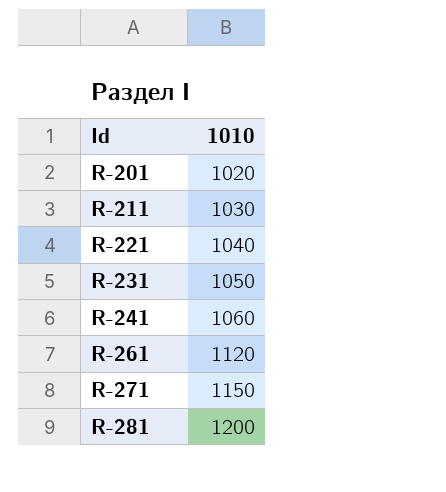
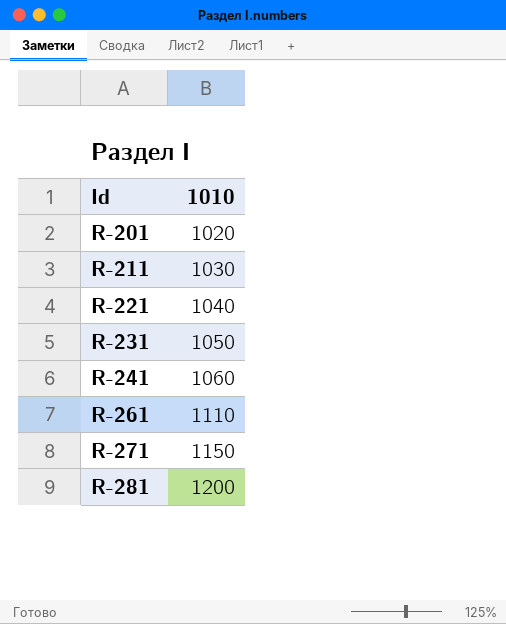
R-261 | 1010: 1120 -> 1110

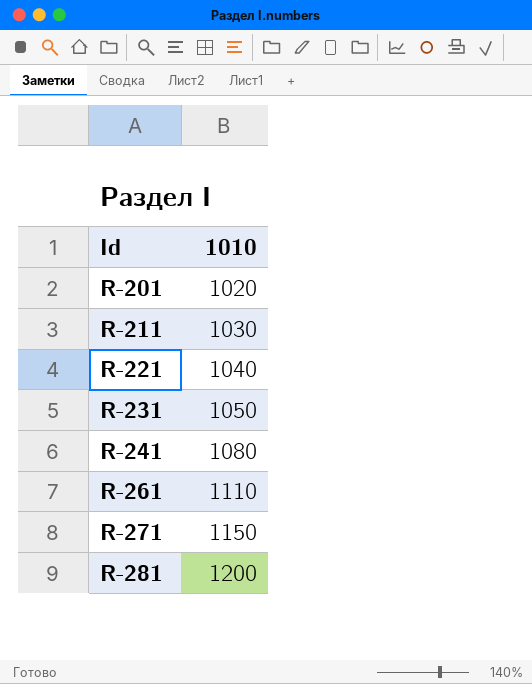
R-241 | 1010: 1060 -> 1080

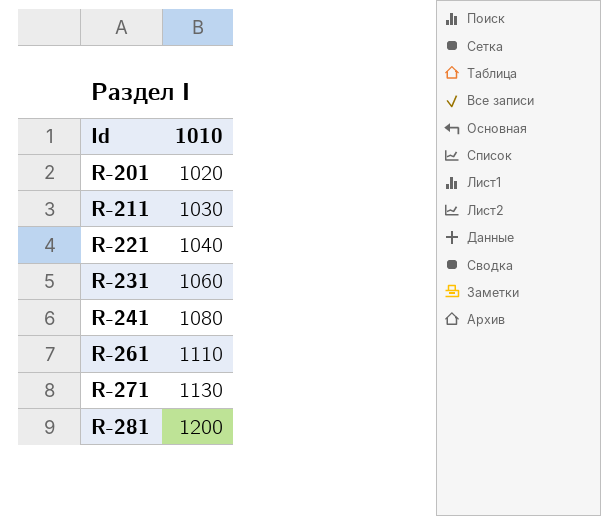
R-231 | 1010: 1050 -> 1060
R-271 | 1010: 1150 -> 1130

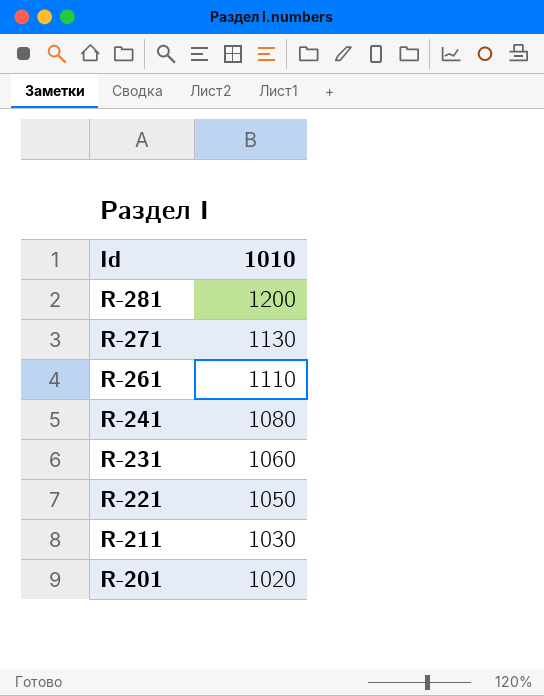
row order: Id ascending -> Id descending
R-221 | 1010: 1040 -> 1050

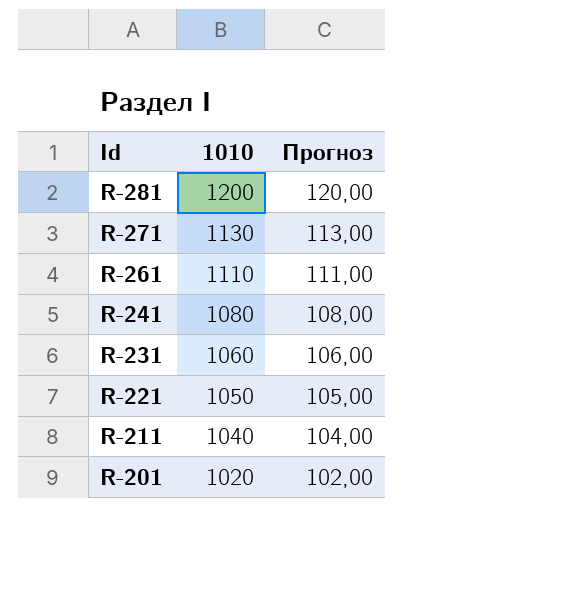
column Прогноз | formula: none -> [1010] * 0,1
R-211 | 1010: 1030 -> 1040

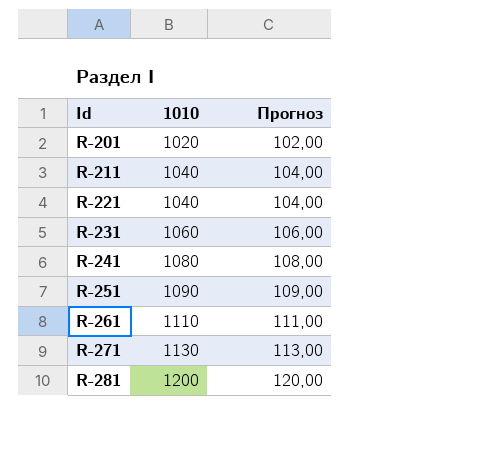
row order: Id descending -> Id ascending
R-221 | 1010: 1050 -> 1040
R-221 | Прогноз: 105,00 -> 104,00
row R-251: none -> 1090 | 109,00

